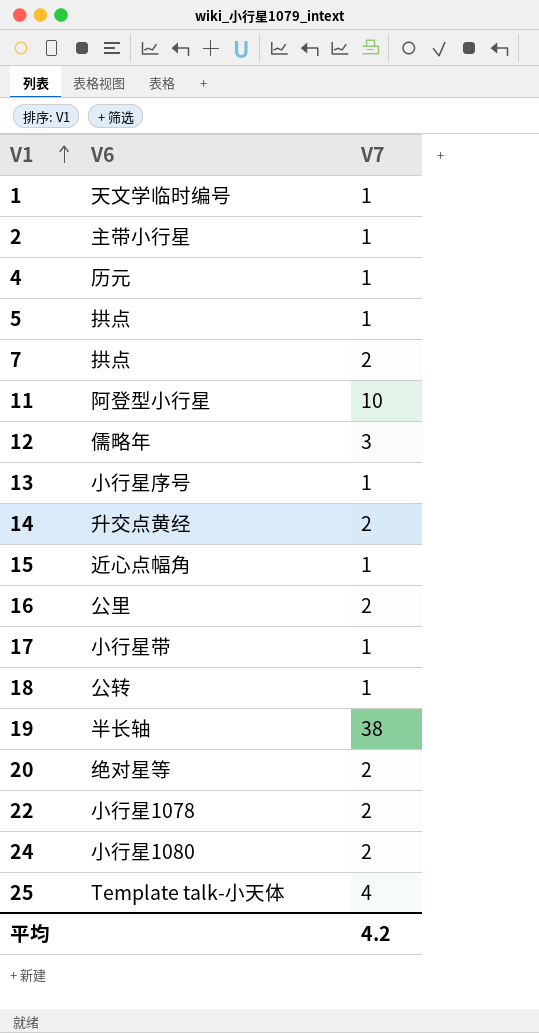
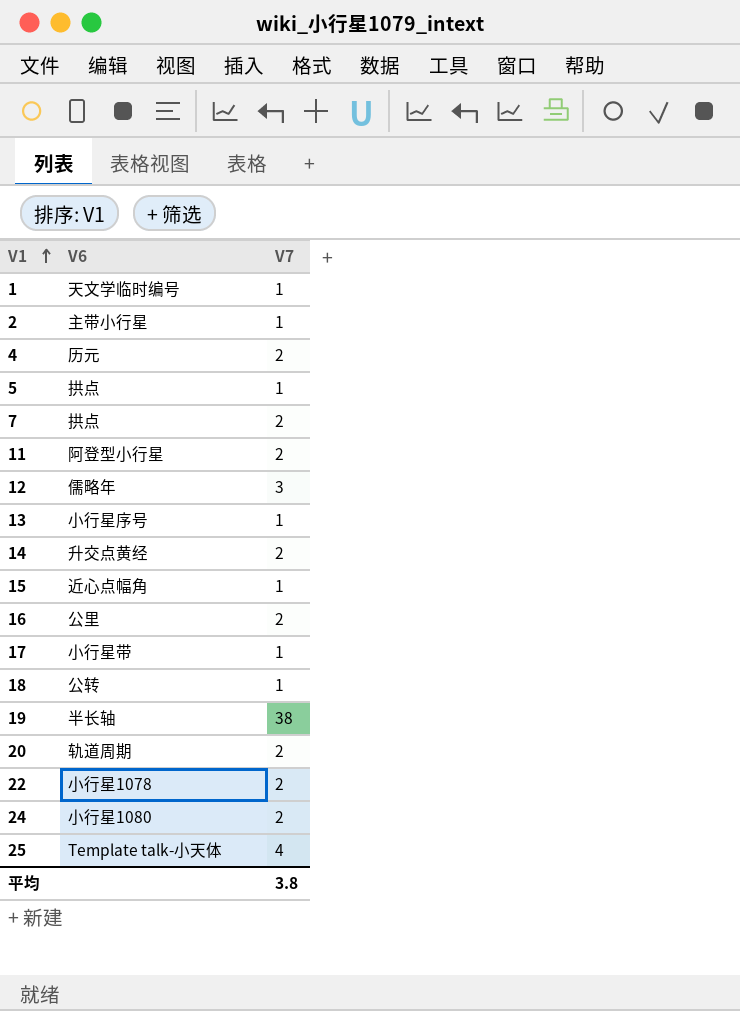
4 | V7: 1 -> 2
11 | V7: 10 -> 2
20 | V6: 绝对星等 -> 轨道周期
平均 | V7: 4.2 -> 3.8

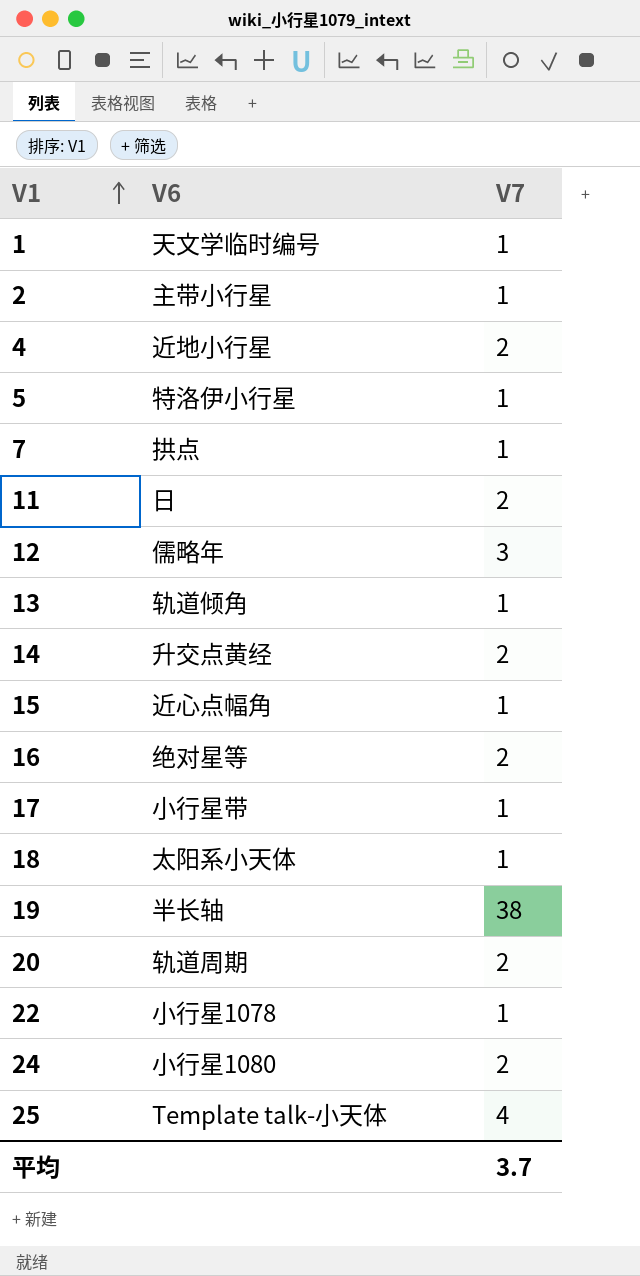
4 | V6: 历元 -> 近地小行星
5 | V6: 拱点 -> 特洛伊小行星
7 | V7: 2 -> 1
11 | V6: 阿登型小行星 -> 日
13 | V6: 小行星序号 -> 轨道倾角
16 | V6: 公里 -> 绝对星等
18 | V6: 公转 -> 太阳系小天体
22 | V7: 2 -> 1
平均 | V7: 3.8 -> 3.7

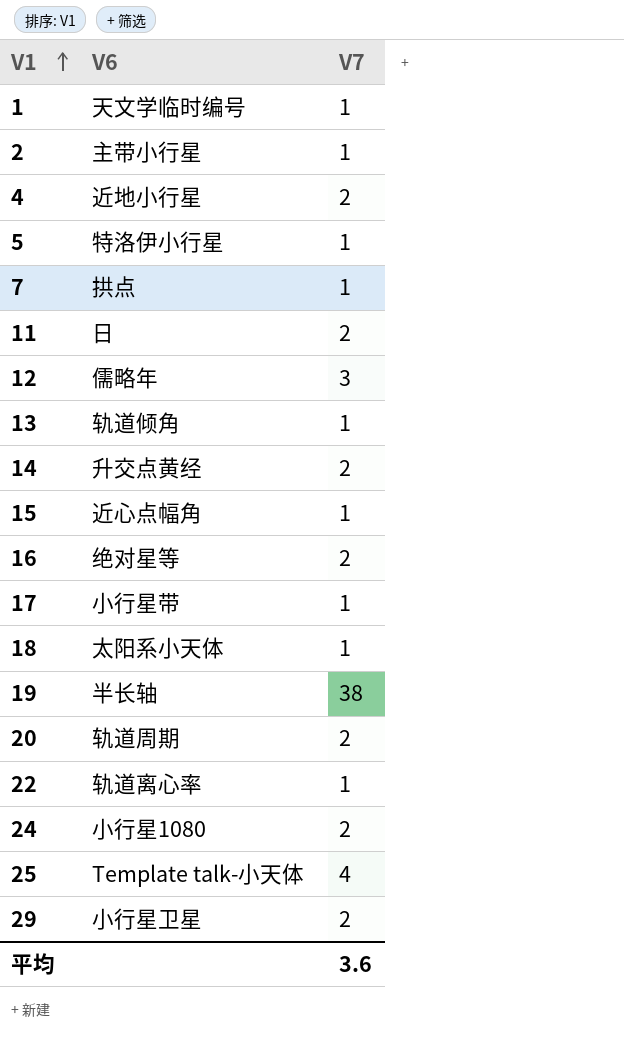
22 | V6: 小行星1078 -> 轨道离心率
row 29: none -> 小行星卫星 | 2
平均 | V7: 3.7 -> 3.6

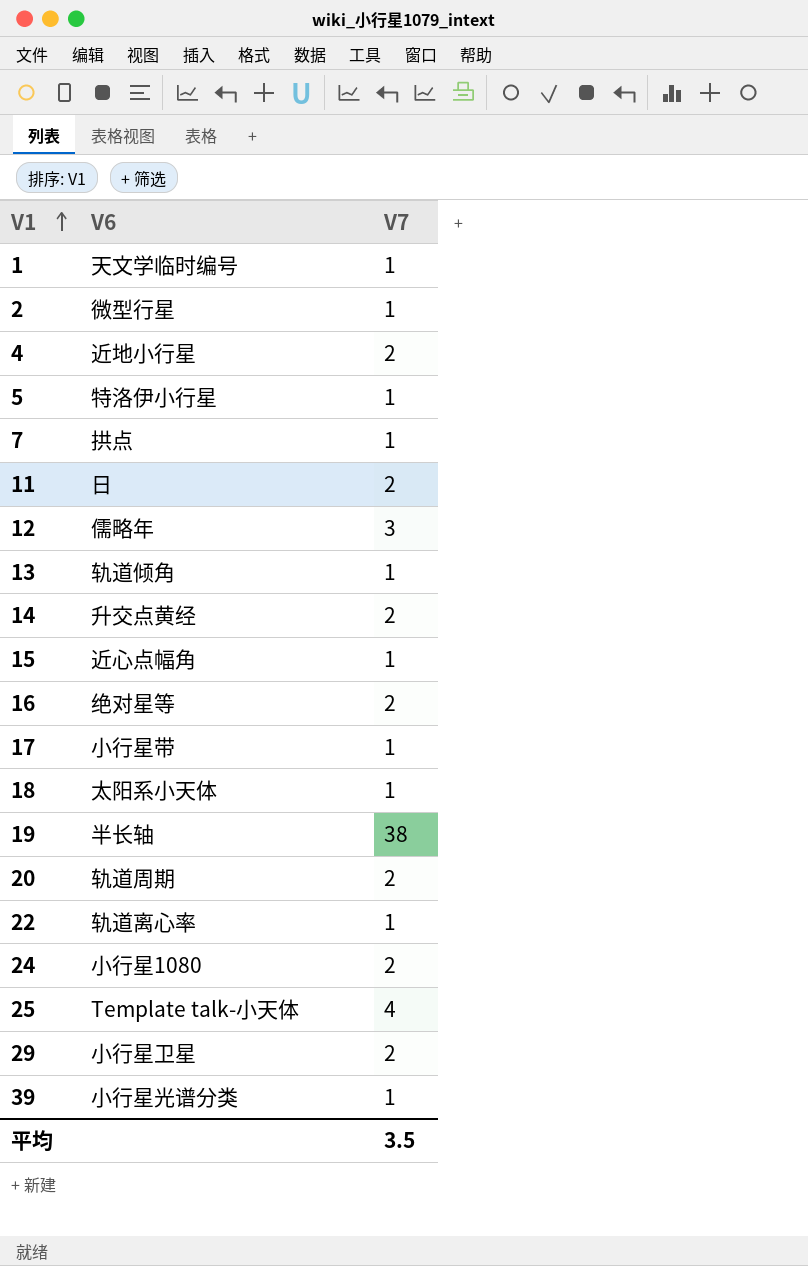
2 | V6: 主带小行星 -> 微型行星
row 39: none -> 小行星光谱分类 | 1
平均 | V7: 3.6 -> 3.5

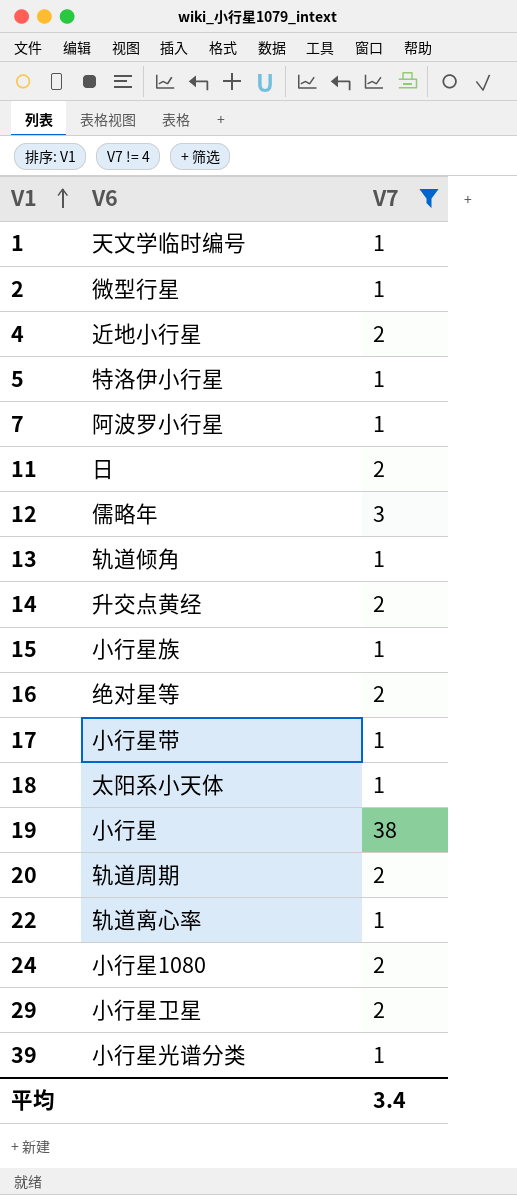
filter: none -> V7 != 4
7 | V6: 拱点 -> 阿波罗小行星
15 | V6: 近心点幅角 -> 小行星族
19 | V6: 半长轴 -> 小行星
平均 | V7: 3.5 -> 3.4

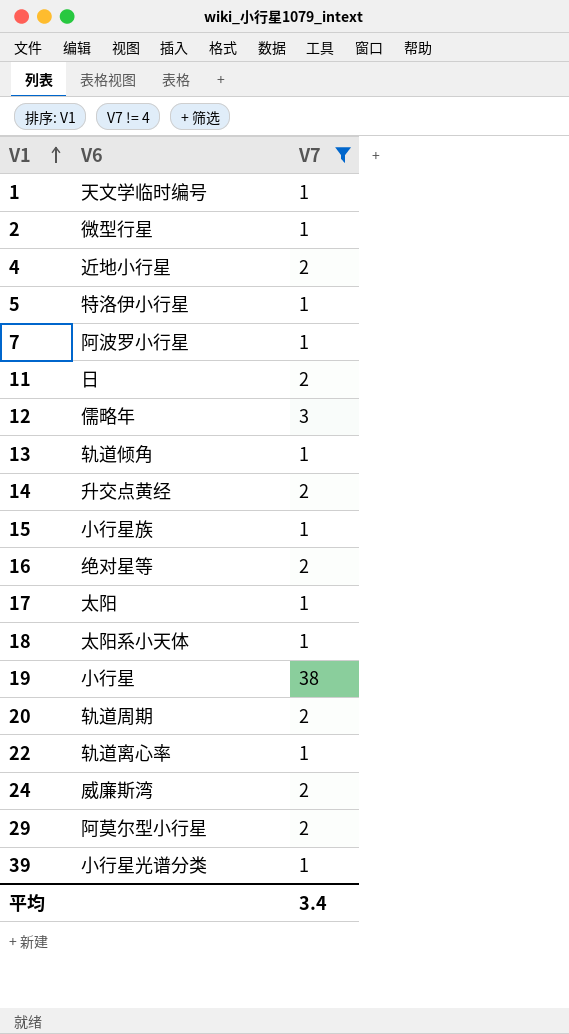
17 | V6: 小行星带 -> 太阳
24 | V6: 小行星1080 -> 威廉斯湾
29 | V6: 小行星卫星 -> 阿莫尔型小行星

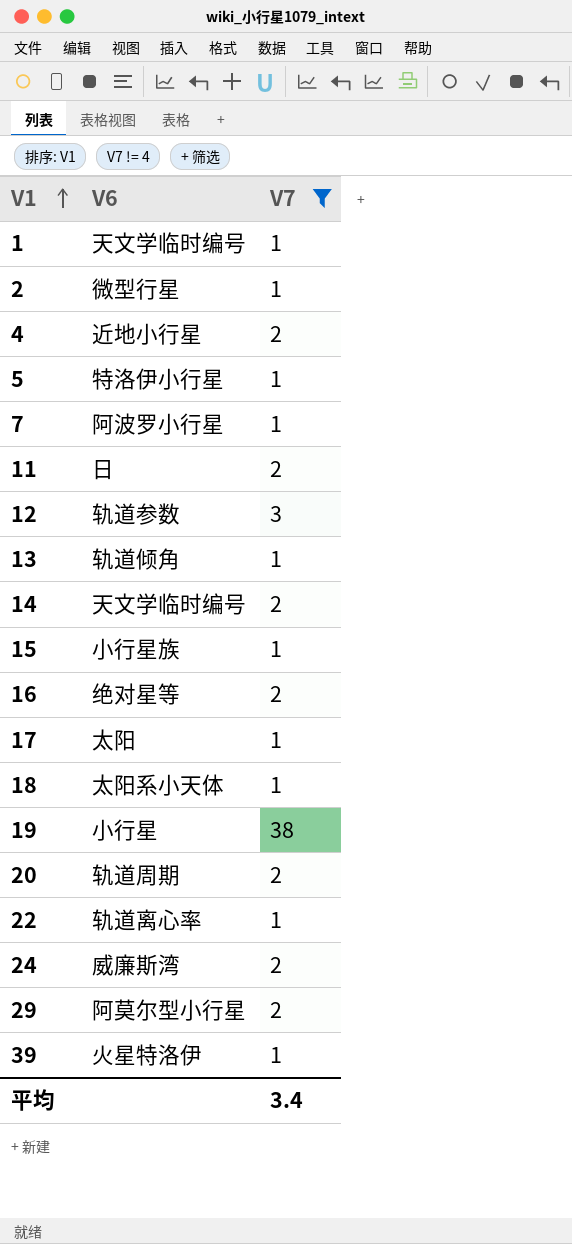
12 | V6: 儒略年 -> 轨道参数
14 | V6: 升交点黄经 -> 天文学临时编号
39 | V6: 小行星光谱分类 -> 火星特洛伊

